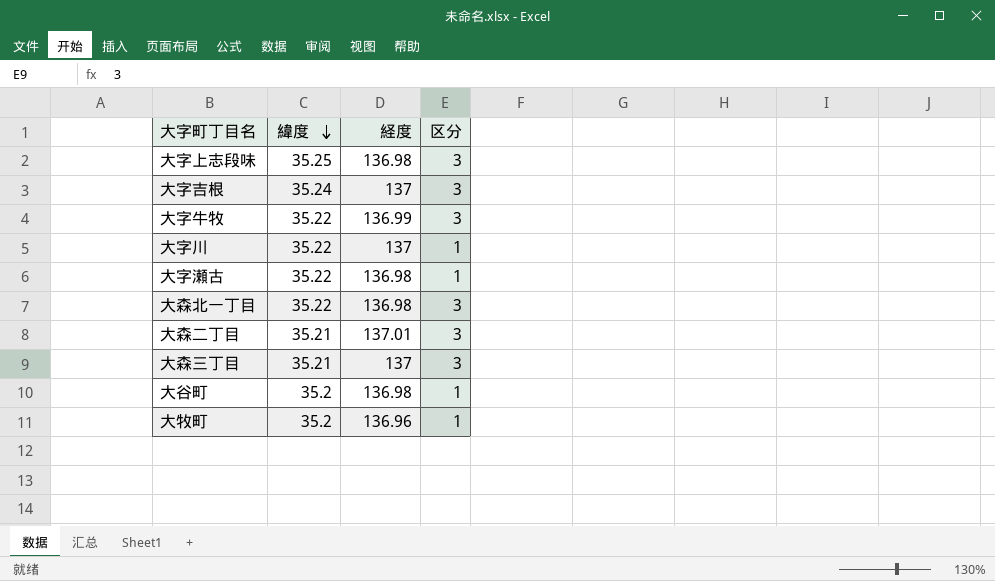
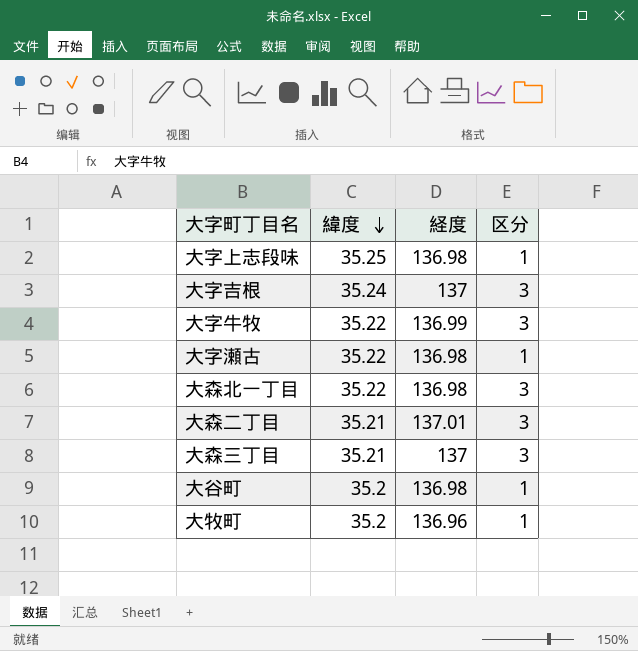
row 大字川: 35.22 | 137 | 1 -> none
大字上志段味 | 区分: 3 -> 1

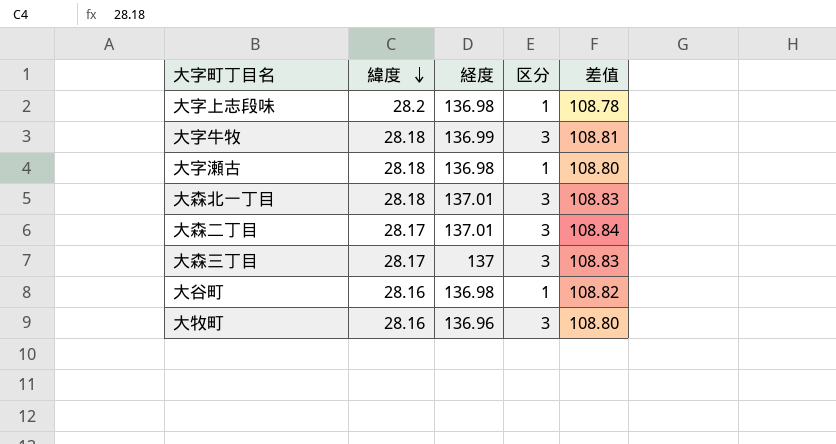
column 差值 | formula: none -> [経度] - [緯度]
row 大字吉根: 35.24 | 137 | 3 -> none
大字上志段味 | 緯度: 35.25 -> 28.2
大字牛牧 | 緯度: 35.22 -> 28.18
大字瀬古 | 緯度: 35.22 -> 28.18
大森北一丁目 | 緯度: 35.22 -> 28.18
大森北一丁目 | 経度: 136.98 -> 137.01
大森二丁目 | 緯度: 35.21 -> 28.17
大森三丁目 | 緯度: 35.21 -> 28.17
大谷町 | 緯度: 35.2 -> 28.16
大牧町 | 緯度: 35.2 -> 28.16
大牧町 | 区分: 1 -> 3

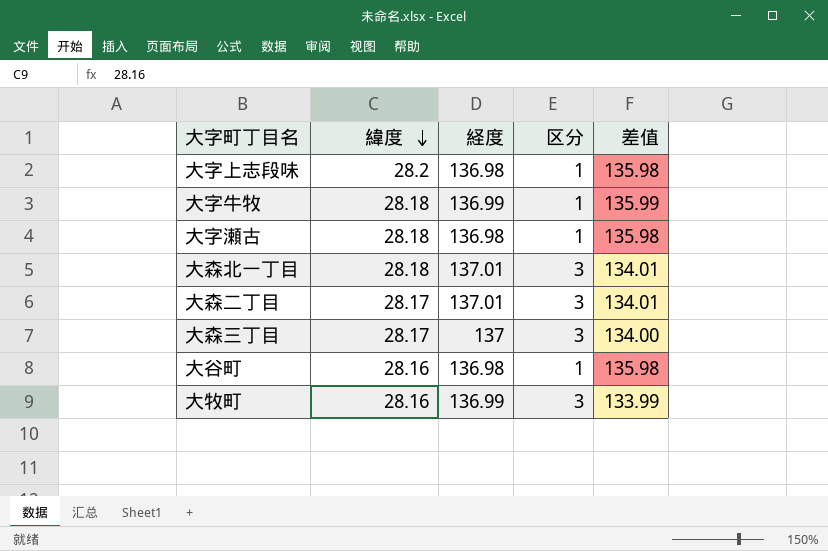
column 差值 | formula: [経度] - [緯度] -> [経度] - [区分]
大字牛牧 | 区分: 3 -> 1
大牧町 | 経度: 136.96 -> 136.99

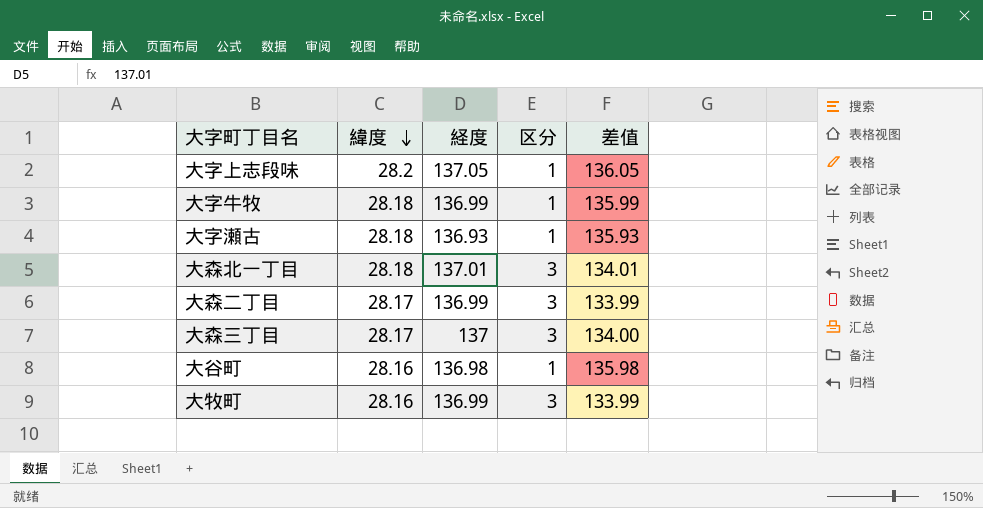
大字上志段味 | 経度: 136.98 -> 137.05
大字上志段味 | 差值: 135.98 -> 136.05
大字瀬古 | 経度: 136.98 -> 136.93
大字瀬古 | 差值: 135.98 -> 135.93
大森二丁目 | 経度: 137.01 -> 136.99
大森二丁目 | 差值: 134.01 -> 133.99

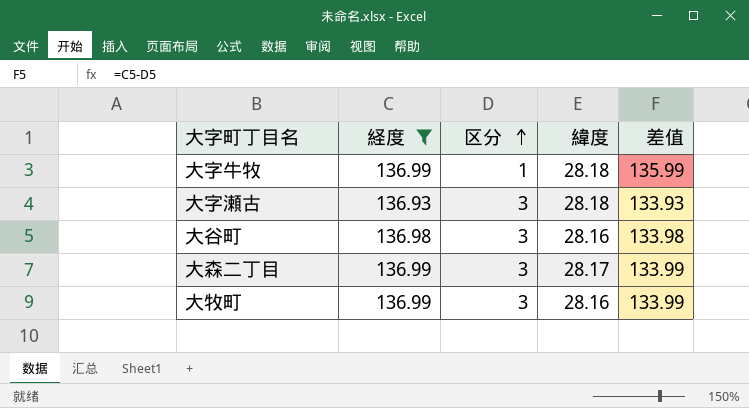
filter: none -> 経度 <= 136.99
row order: 緯度 descending -> 区分 ascending
column 緯度 | position: 2 -> 4
大字瀬古 | 区分: 1 -> 3
大字瀬古 | 差值: 135.93 -> 133.93
大谷町 | 区分: 1 -> 3
大谷町 | 差值: 135.98 -> 133.98

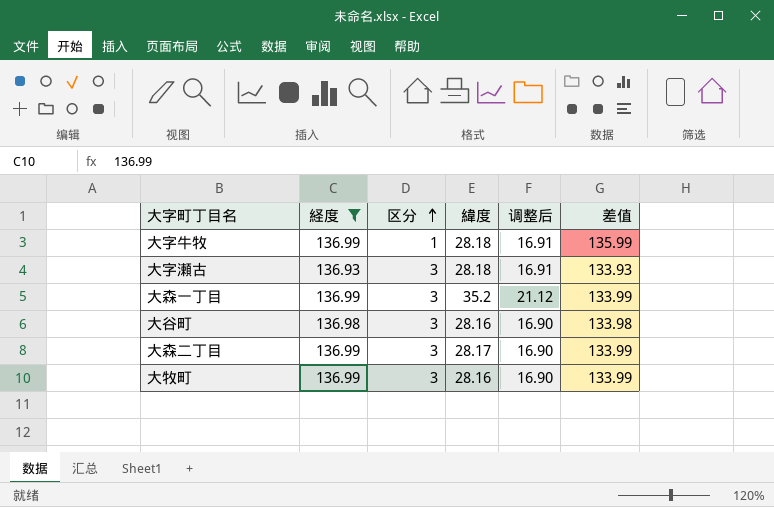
column 调整后 | formula: none -> [緯度] * 0.6
row 大森一丁目: none -> 136.99 | 3 | 35.2 | 21.12 | 133.99

